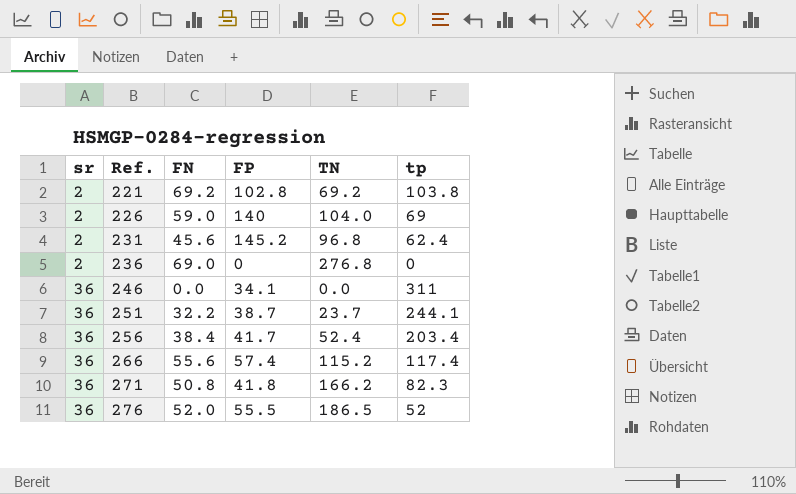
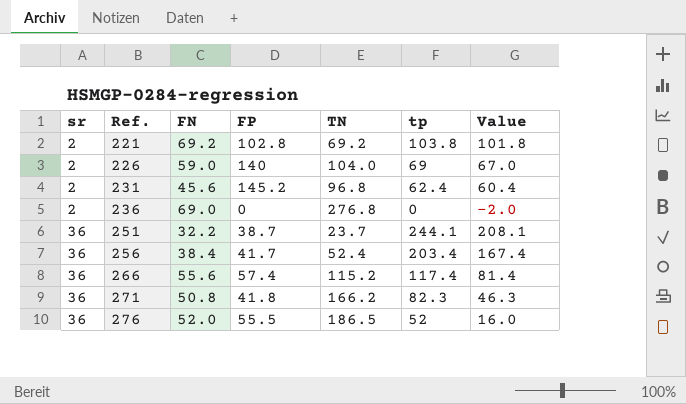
column Value | formula: none -> [tp] - [sr]
row 246: 36 | 0.0 | 34.1 | 0.0 | 311 -> none

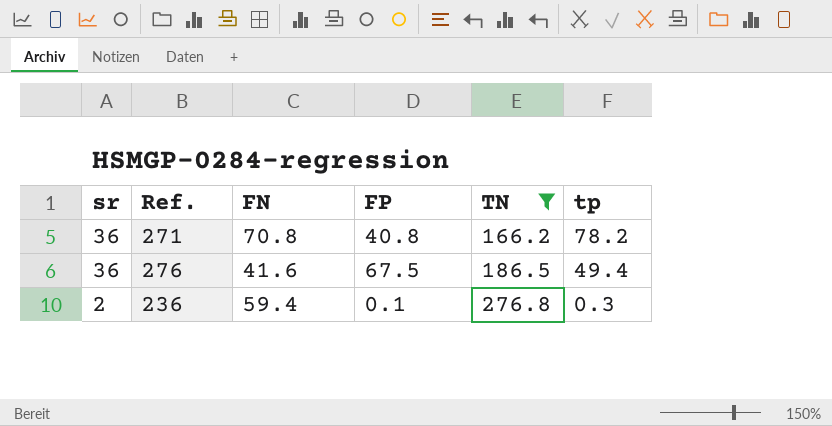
filter: none -> TN >= 166.2
row order: sr ascending -> sr descending
column Value | formula: [tp] - [sr] -> none
271 | FN: 50.8 -> 70.8
271 | FP: 41.8 -> 40.8
271 | tp: 82.3 -> 78.2
276 | FN: 52.0 -> 41.6
276 | FP: 55.5 -> 67.5
276 | tp: 52 -> 49.4
236 | FN: 69.0 -> 59.4
236 | FP: 0 -> 0.1
236 | tp: 0 -> 0.3

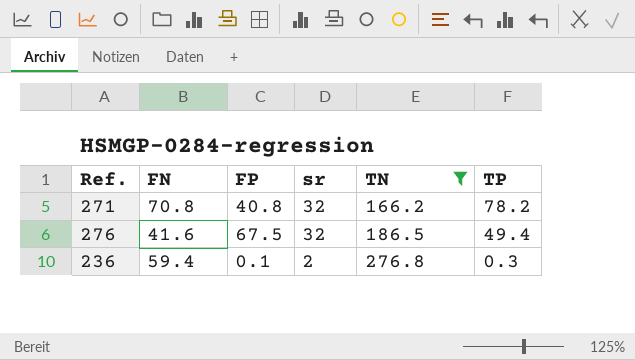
column sr | position: 1 -> 4
column name: tp -> TP
271 | sr: 36 -> 32
276 | sr: 36 -> 32

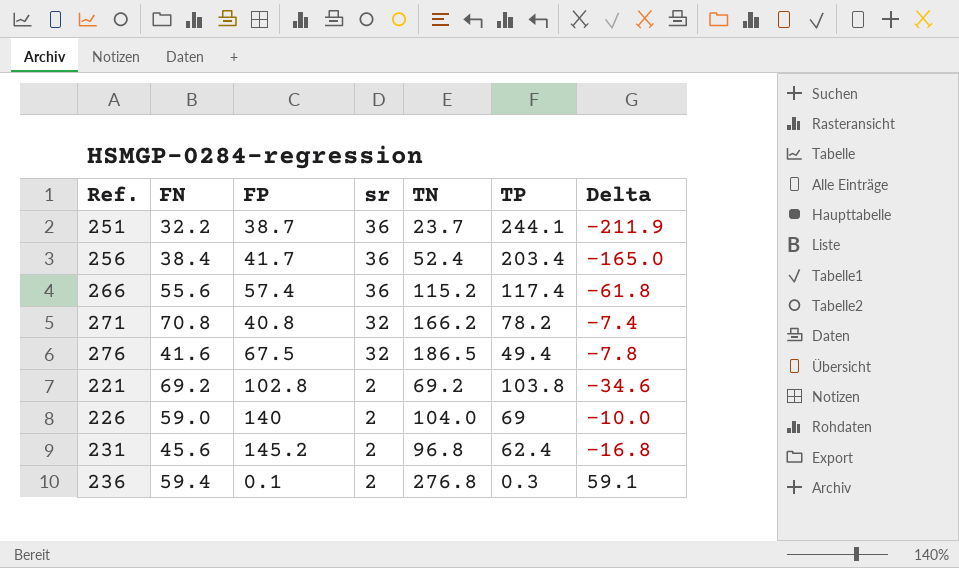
filter: TN >= 166.2 -> none
column Delta | formula: none -> [FN] - [TP]

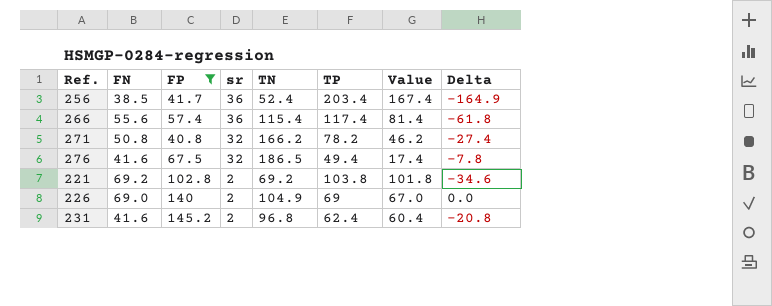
filter: none -> FP >= 40.8
column Value | formula: none -> [TP] - [sr]
256 | FN: 38.4 -> 38.5
256 | Delta: -165.0 -> -164.9
266 | TN: 115.2 -> 115.4
271 | FN: 70.8 -> 50.8
271 | Delta: -7.4 -> -27.4
226 | FN: 59.0 -> 69.0
226 | TN: 104.0 -> 104.9
226 | Delta: -10.0 -> 0.0
231 | FN: 45.6 -> 41.6
231 | Delta: -16.8 -> -20.8

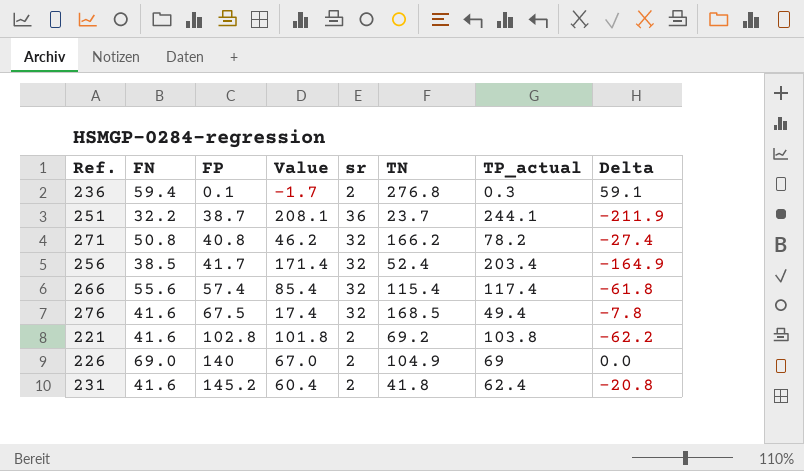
filter: FP >= 40.8 -> none
row order: sr descending -> FP ascending
column Value | position: 7 -> 4
column name: TP -> TP_actual
256 | Value: 167.4 -> 171.4
256 | sr: 36 -> 32
266 | Value: 81.4 -> 85.4
266 | sr: 36 -> 32
276 | TN: 186.5 -> 168.5
221 | FN: 69.2 -> 41.6
221 | Delta: -34.6 -> -62.2
231 | TN: 96.8 -> 41.8

